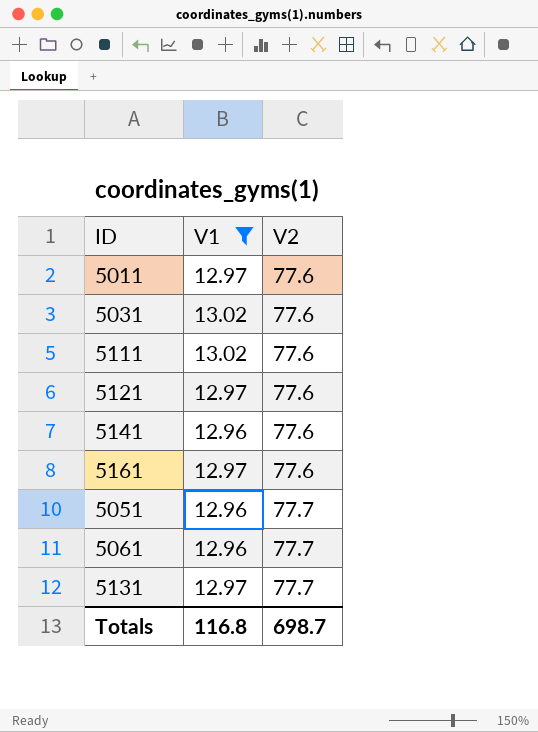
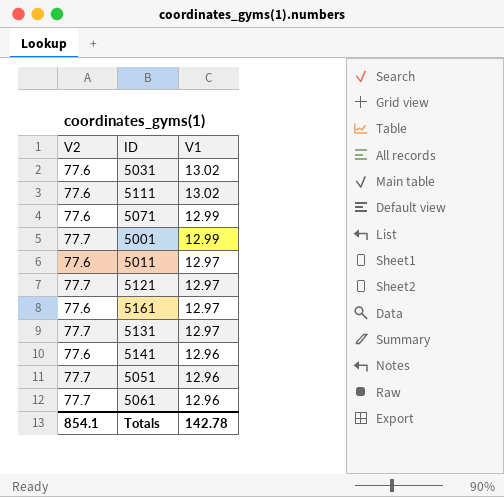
filter: V1 != 12.99 -> none
row order: V2 ascending -> V1 descending
column V2 | position: 3 -> 1
5121 | V2: 77.6 -> 77.7
Totals | V2: 698.7 -> 854.1
Totals | V1: 116.8 -> 142.78

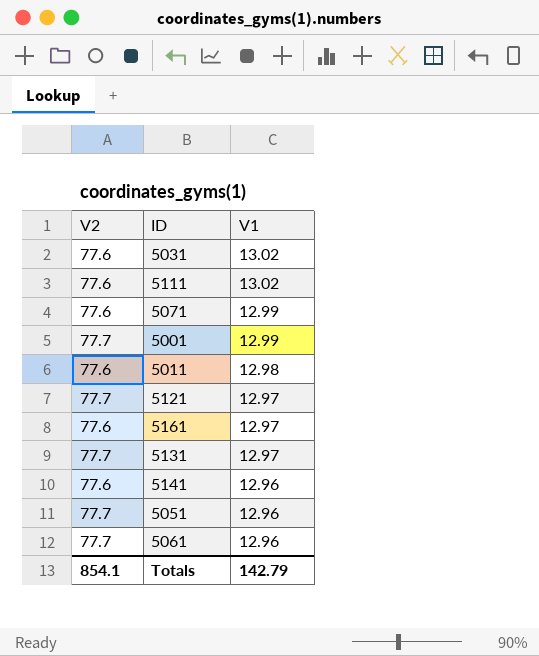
5011 | V1: 12.97 -> 12.98
Totals | V1: 142.78 -> 142.79

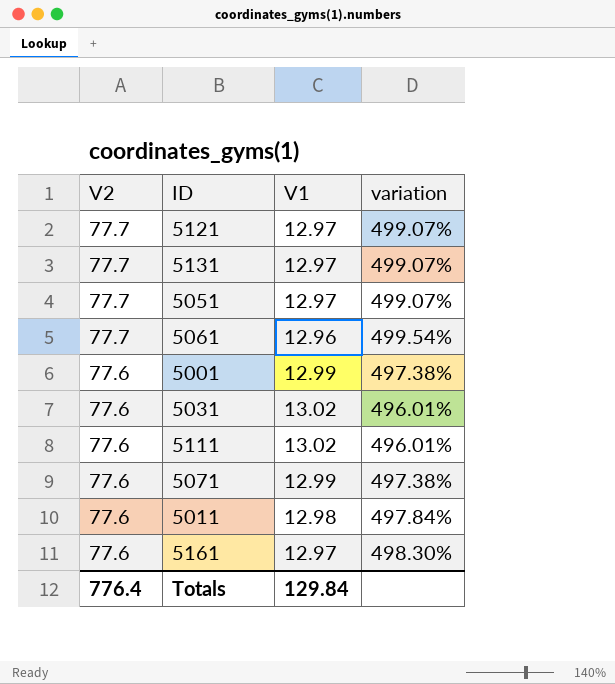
row order: V1 descending -> V2 descending
column variation | formula: none -> ([V2] - [V1]) / [V1]
row 5141: 77.6 | 12.96 -> none
5051 | V1: 12.96 -> 12.97
5001 | V2: 77.7 -> 77.6
Totals | V2: 854.1 -> 776.4
Totals | V1: 142.79 -> 129.84

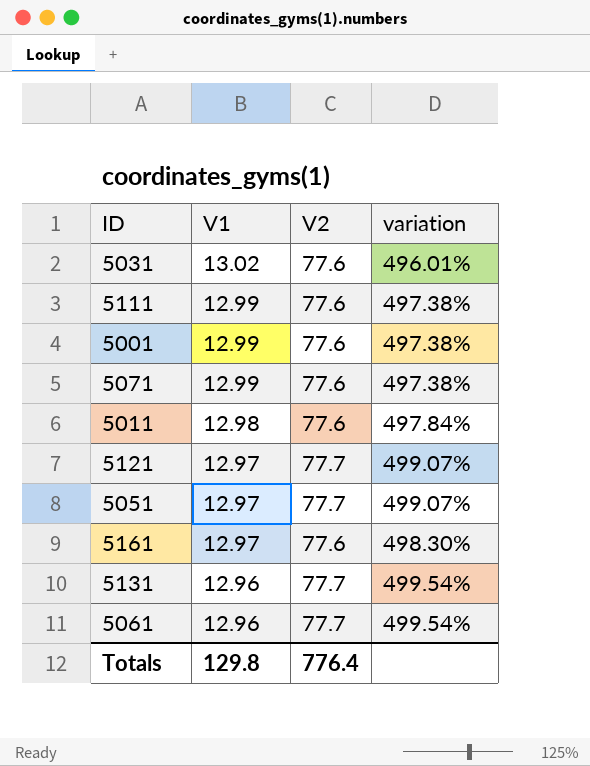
row order: V2 descending -> V1 descending
column V2 | position: 1 -> 3
5111 | V1: 13.02 -> 12.99
5111 | variation: 496.01% -> 497.38%
5131 | V1: 12.97 -> 12.96
5131 | variation: 499.07% -> 499.54%
Totals | V1: 129.84 -> 129.8

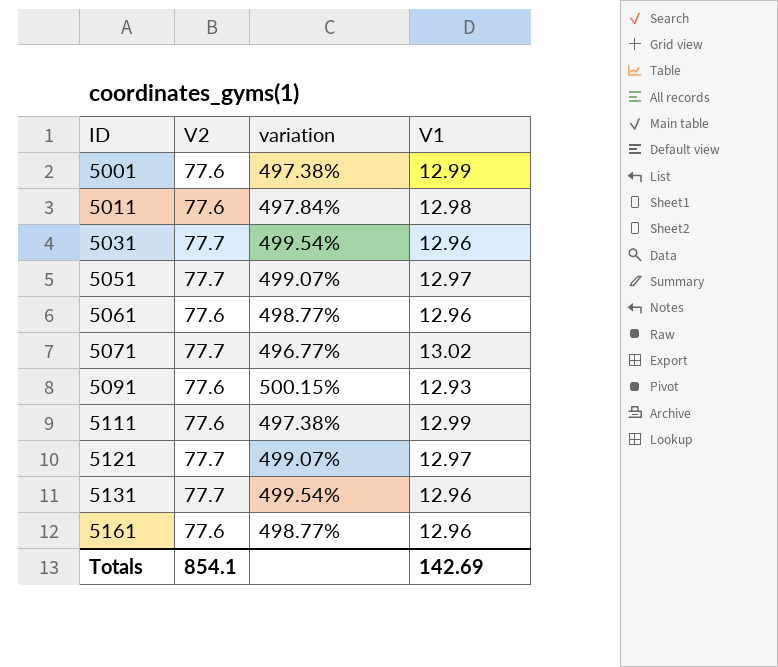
row order: V1 descending -> ID ascending
column V1 | position: 2 -> 4
5031 | V2: 77.6 -> 77.7
5031 | variation: 496.01% -> 499.54%
5031 | V1: 13.02 -> 12.96
5061 | V2: 77.7 -> 77.6
5061 | variation: 499.54% -> 498.77%
5071 | V2: 77.6 -> 77.7
5071 | variation: 497.38% -> 496.77%
5071 | V1: 12.99 -> 13.02
row 5091: none -> 77.6 | 500.15% | 12.93
5161 | variation: 498.30% -> 498.77%
5161 | V1: 12.97 -> 12.96
Totals | V2: 776.4 -> 854.1
Totals | V1: 129.8 -> 142.69

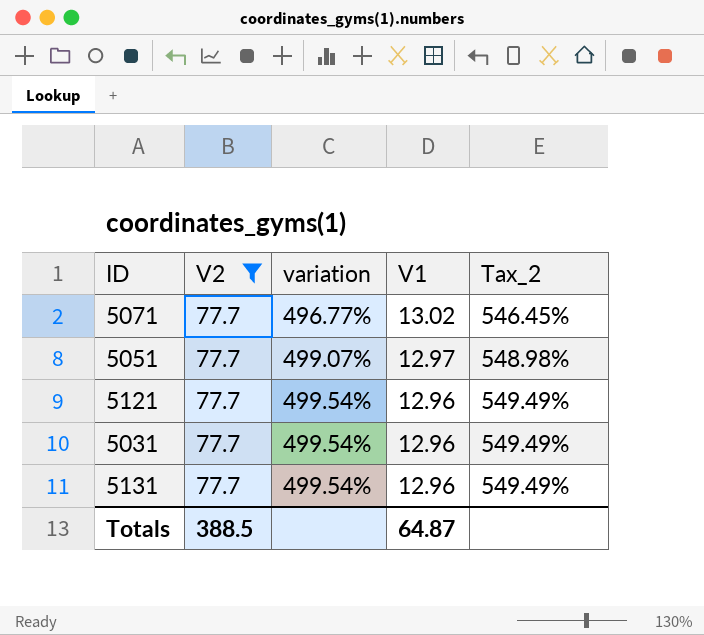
filter: none -> V2 = 77.7
row order: ID ascending -> variation ascending
column Tax_2 | formula: none -> [variation] * 1.1
5121 | variation: 499.07% -> 499.54%
5121 | V1: 12.97 -> 12.96
Totals | V2: 854.1 -> 388.5
Totals | V1: 142.69 -> 64.87

